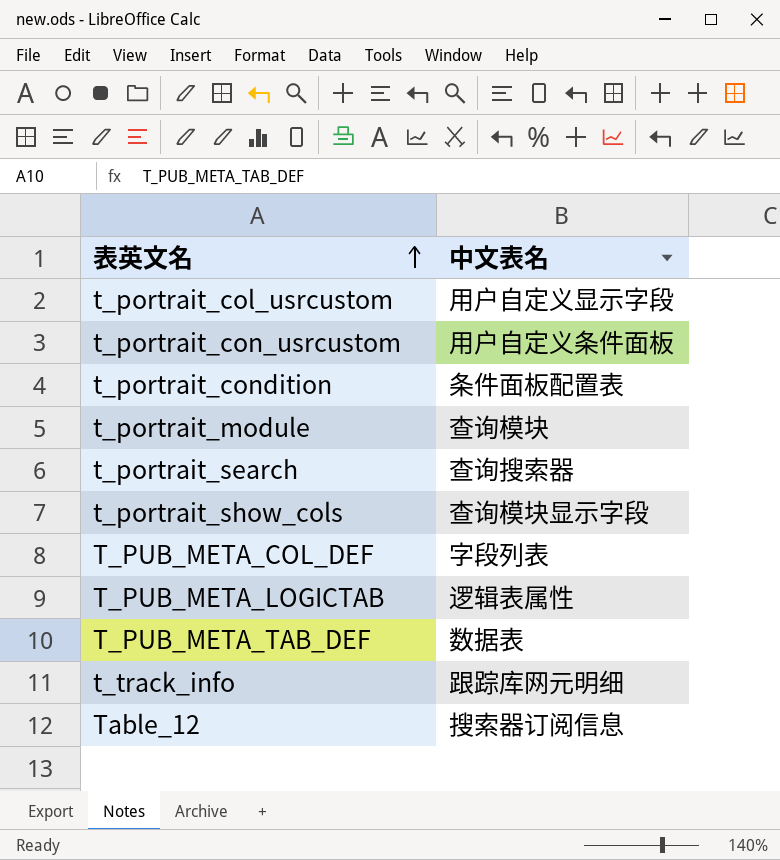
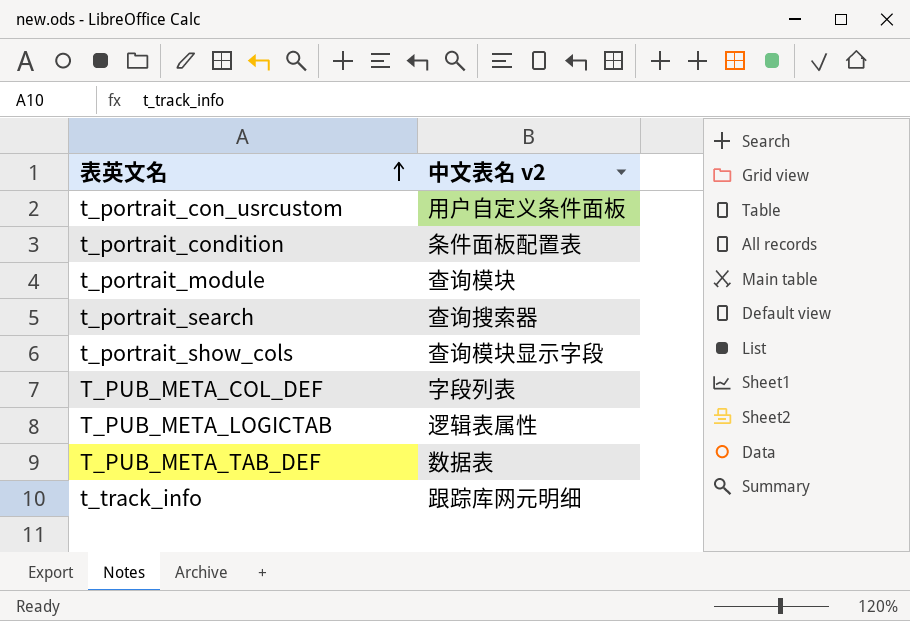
column name: 中文表名 -> 中文表名 v2
row t_portrait_col_usrcustom: 用户自定义显示字段 -> none
row Table_12: 搜索器订阅信息 -> none

